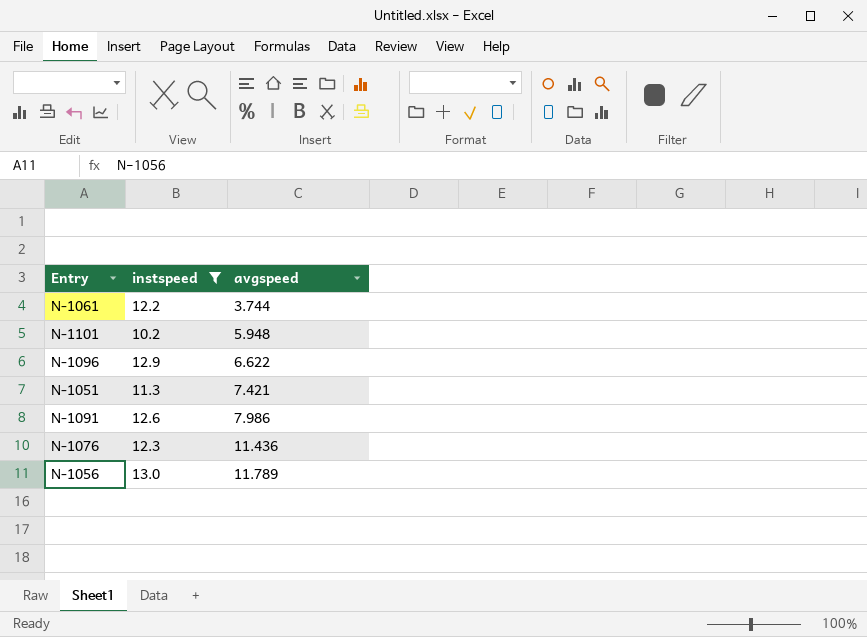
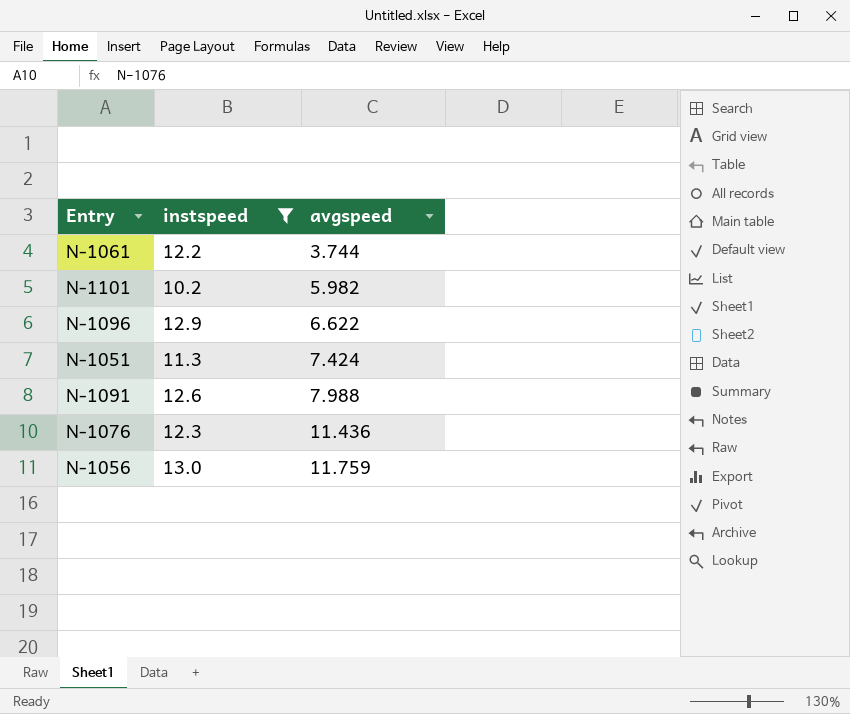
N-1101 | avgspeed: 5.948 -> 5.982
N-1051 | avgspeed: 7.421 -> 7.424
N-1091 | avgspeed: 7.986 -> 7.988
N-1056 | avgspeed: 11.789 -> 11.759

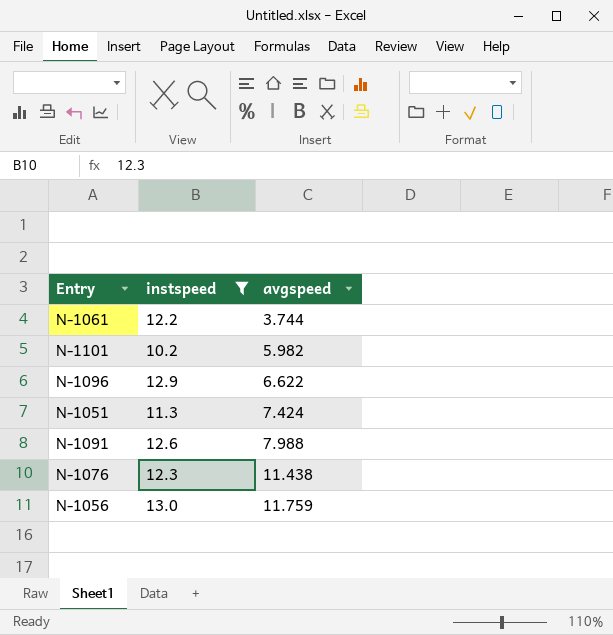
N-1076 | avgspeed: 11.436 -> 11.438

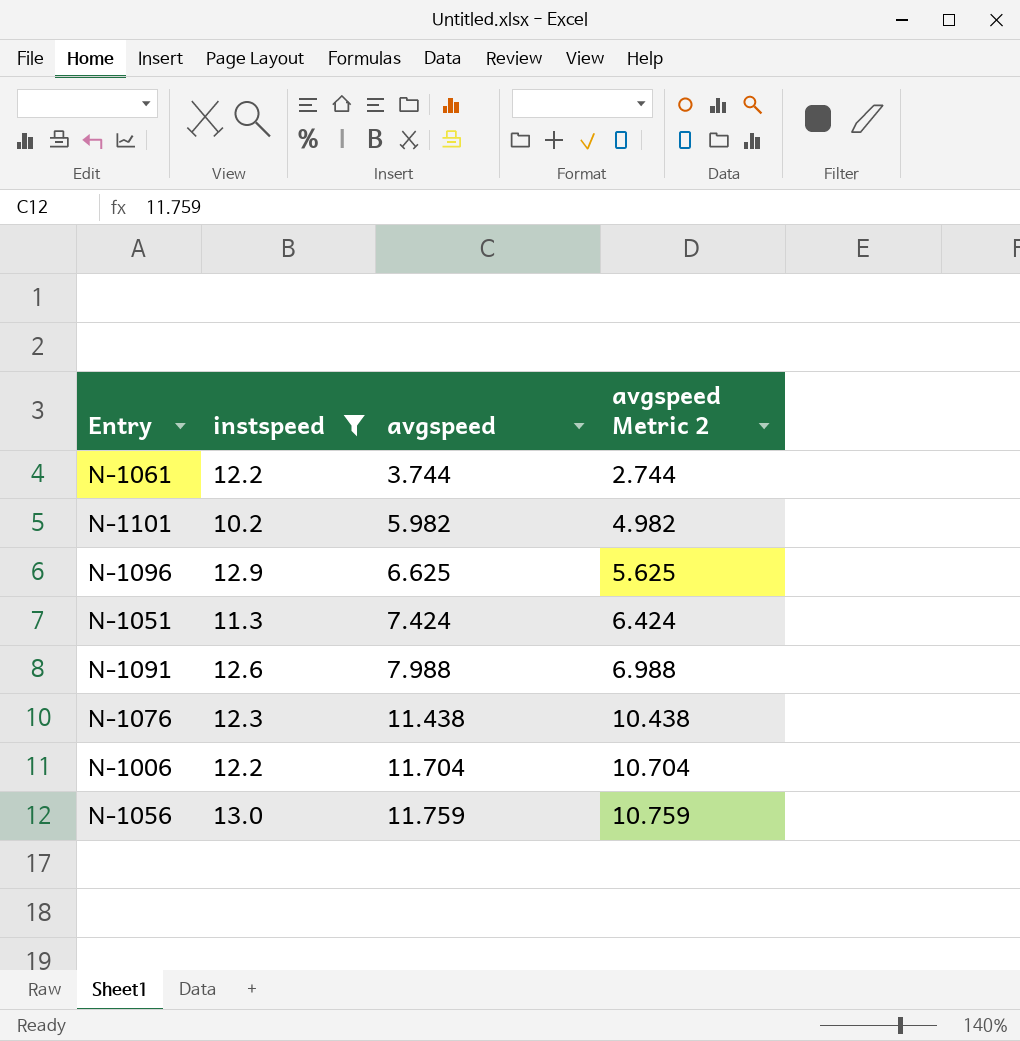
column avgspeed Metric 2 | formula: none -> [avgspeed] - 1
N-1096 | avgspeed: 6.622 -> 6.625
row N-1006: none -> 12.2 | 11.704 | 10.704

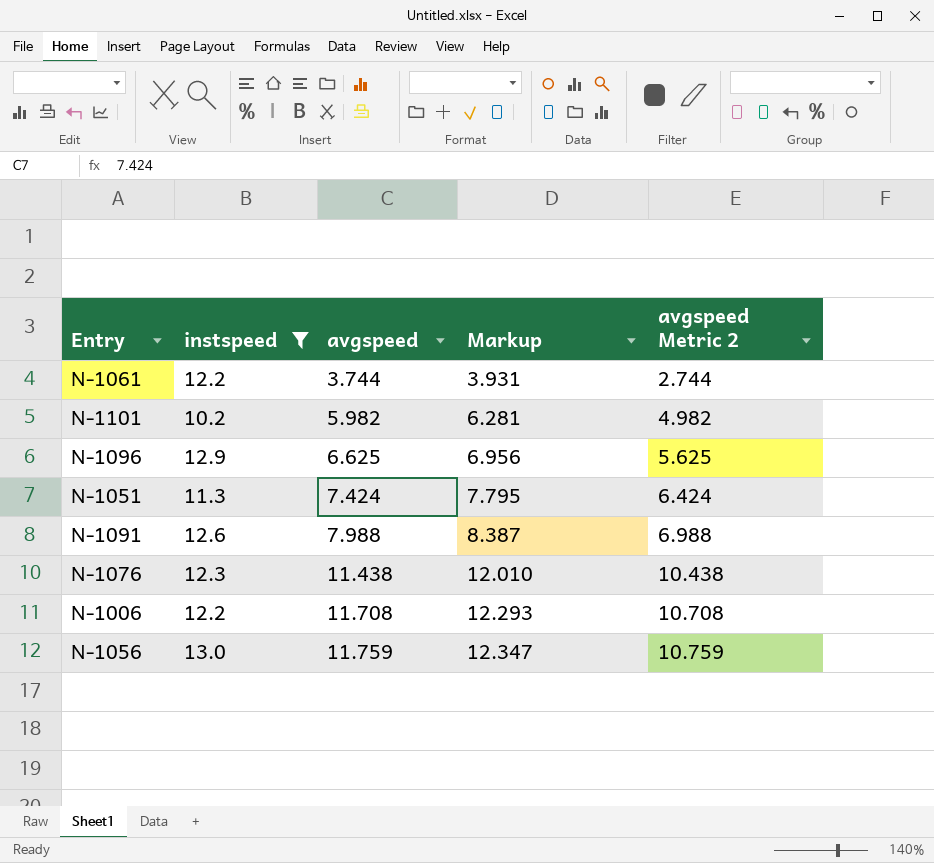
column Markup | formula: none -> [avgspeed] * 1.05
N-1006 | avgspeed: 11.704 -> 11.708
N-1006 | avgspeed Metric 2: 10.704 -> 10.708

